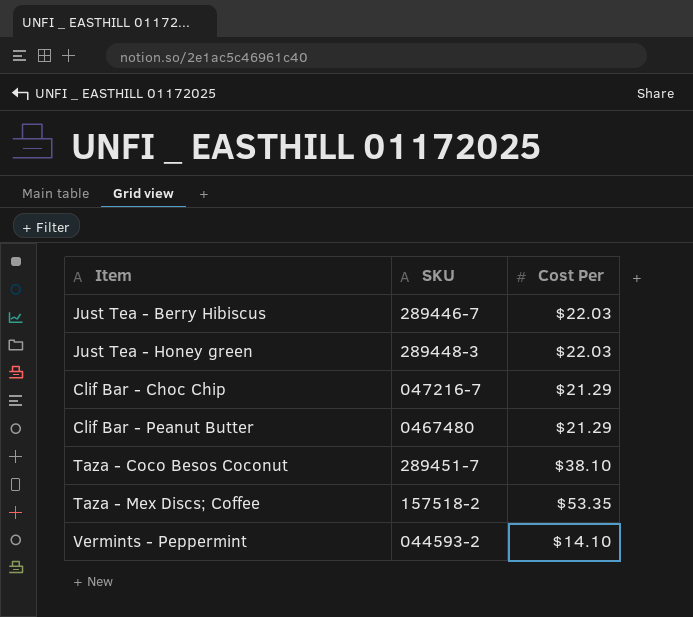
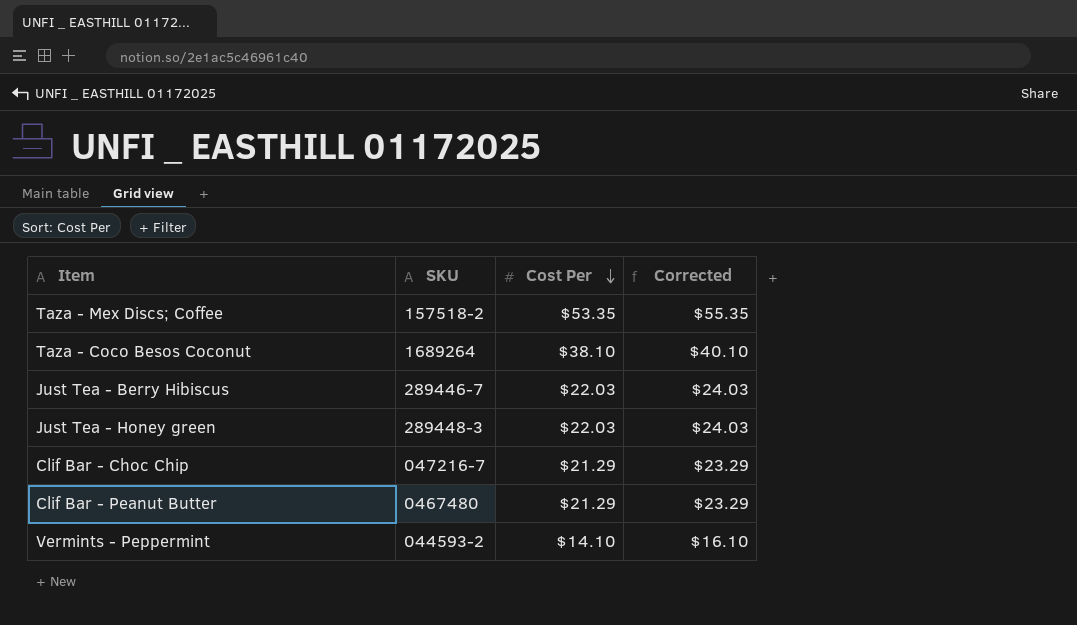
row order: none -> Cost Per descending
column Corrected | formula: none -> [Cost Per] + 2
Taza - Coco Besos Coconut | SKU: 289451-7 -> 1689264

